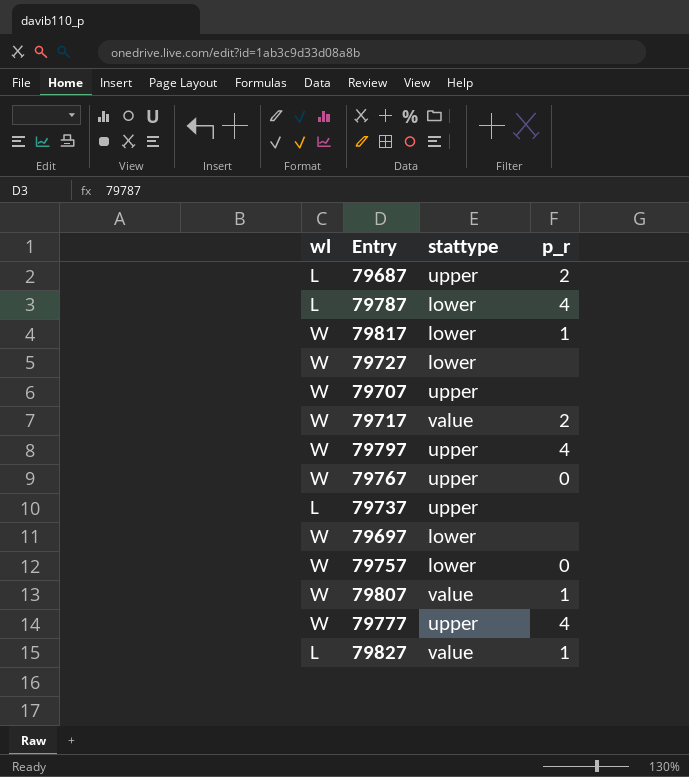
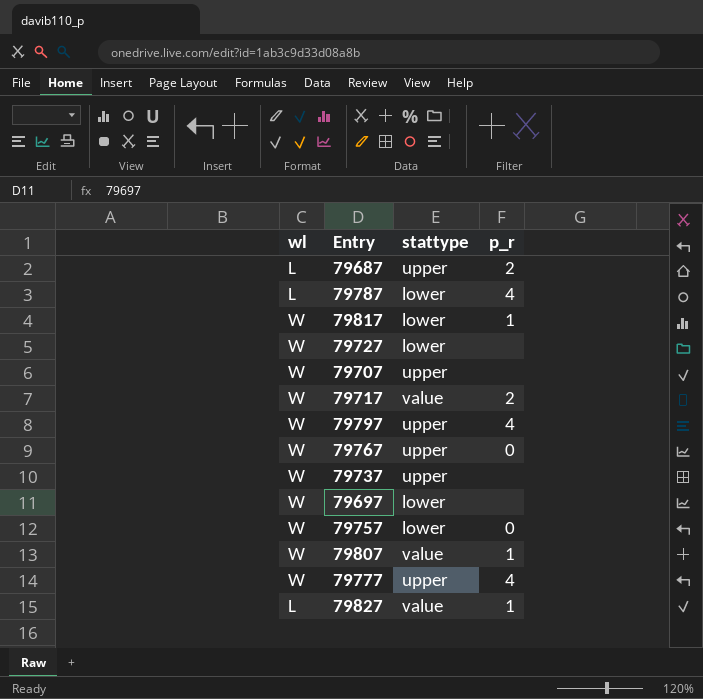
79737 | wl: L -> W

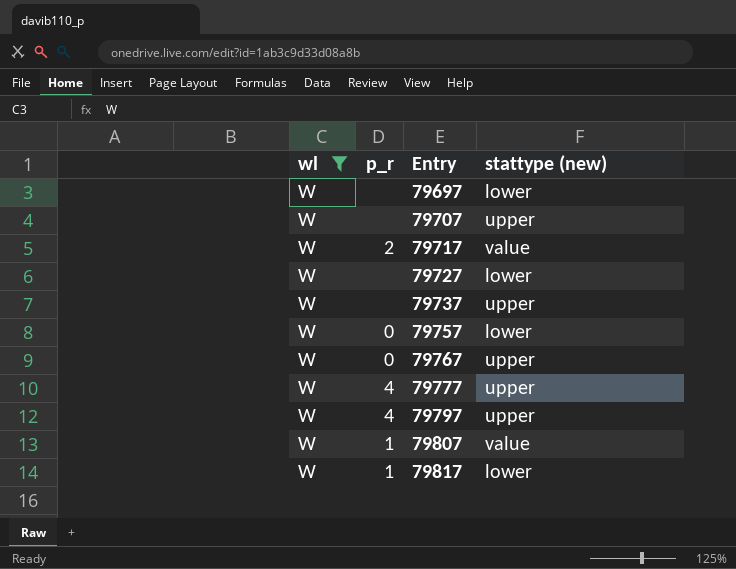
filter: none -> wl = W
row order: none -> Entry ascending
column p_r | position: 4 -> 2
column name: stattype -> stattype (new)

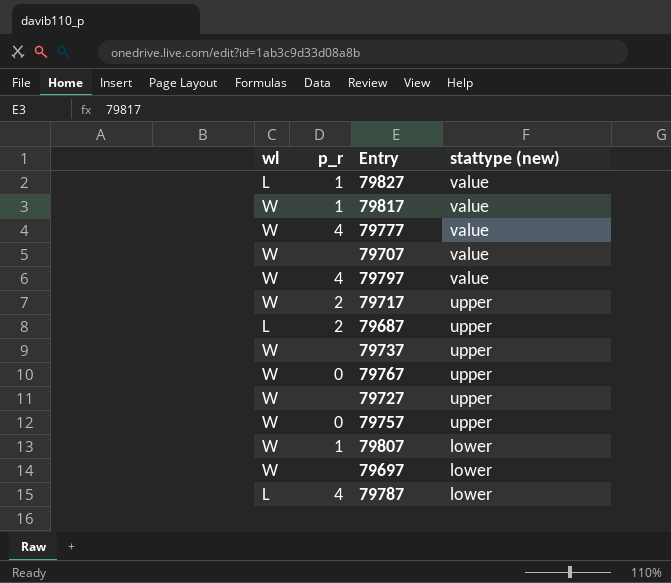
filter: wl = W -> none
row order: Entry ascending -> stattype (new) descending
79817 | stattype (new): lower -> value
79777 | stattype (new): upper -> value
79707 | stattype (new): upper -> value
79797 | stattype (new): upper -> value
79717 | stattype (new): value -> upper
79727 | stattype (new): lower -> upper
79757 | stattype (new): lower -> upper
79807 | stattype (new): value -> lower

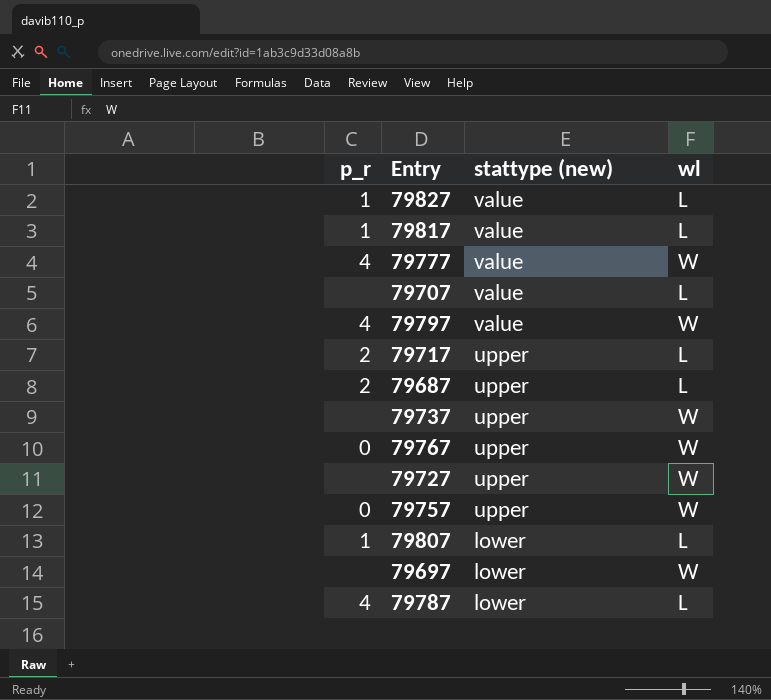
column wl | position: 1 -> 4
79817 | wl: W -> L
79707 | wl: W -> L
79717 | wl: W -> L
79807 | wl: W -> L

